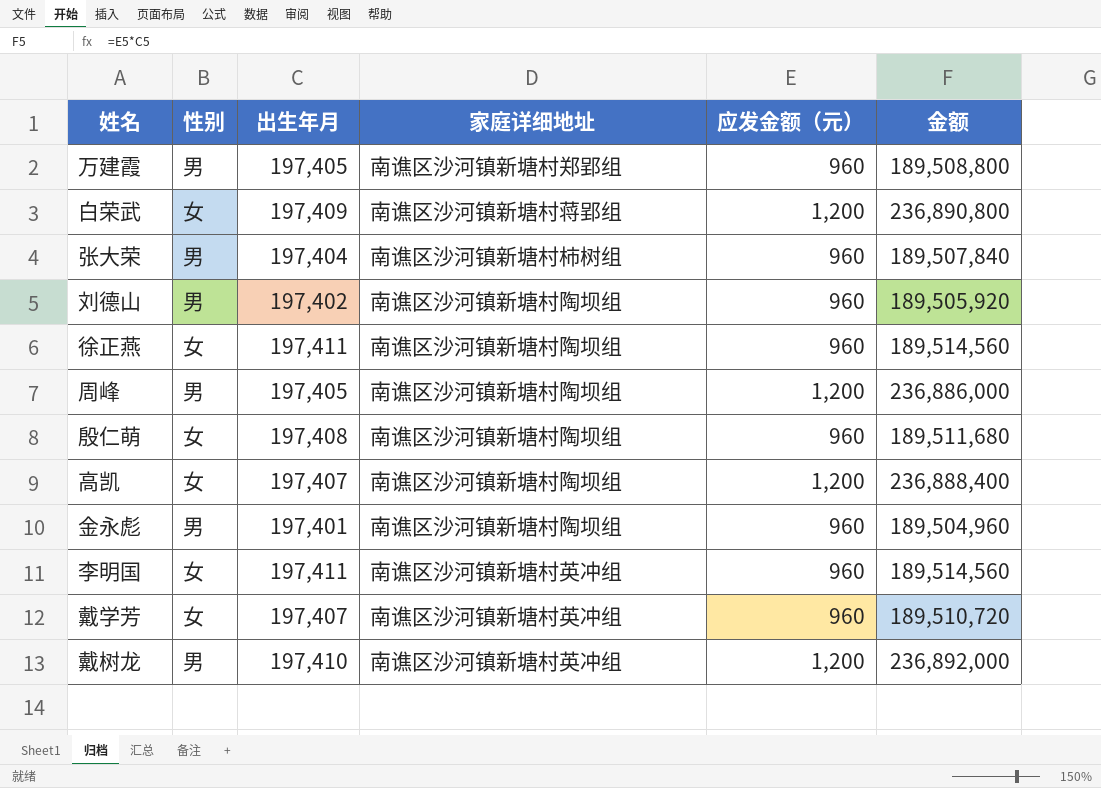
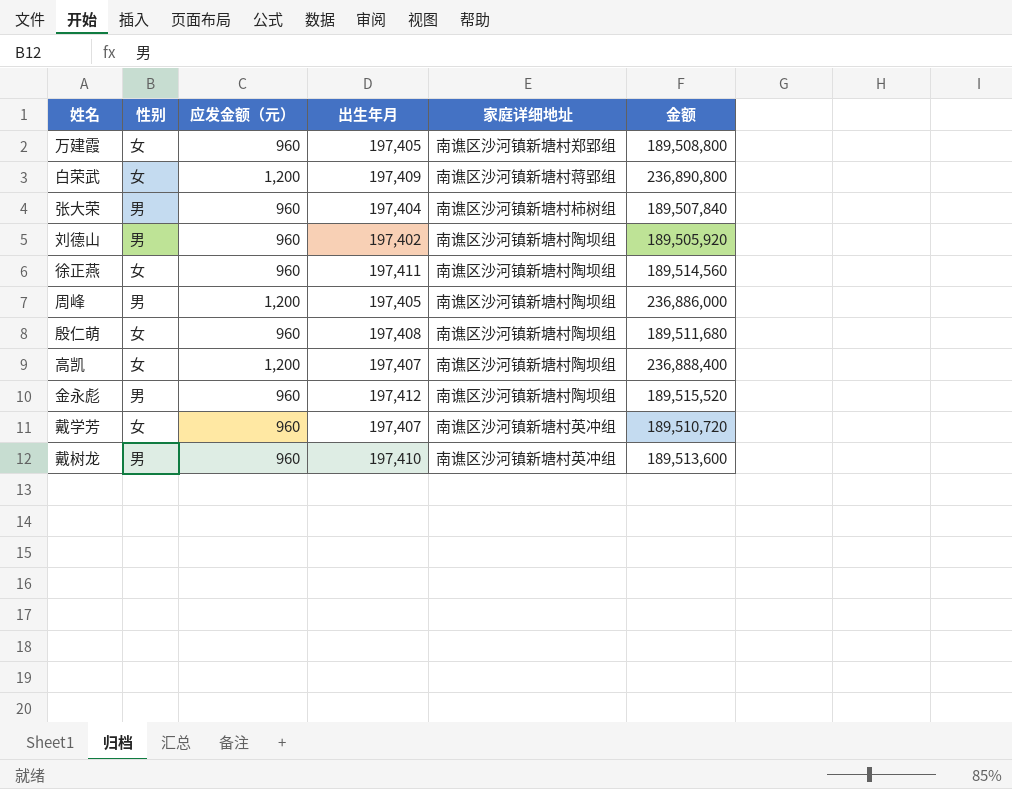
column 应发金额（元） | position: 5 -> 3
row 李明国: 女 | 197,411 | 南谯区沙河镇新塘村英冲组 | 960 | 189,514,560 -> none
万建霞 | 性别: 男 -> 女
金永彪 | 出生年月: 197,401 -> 197,412
金永彪 | 金额: 189,504,960 -> 189,515,520
戴树龙 | 应发金额（元）: 1,200 -> 960
戴树龙 | 金额: 236,892,000 -> 189,513,600

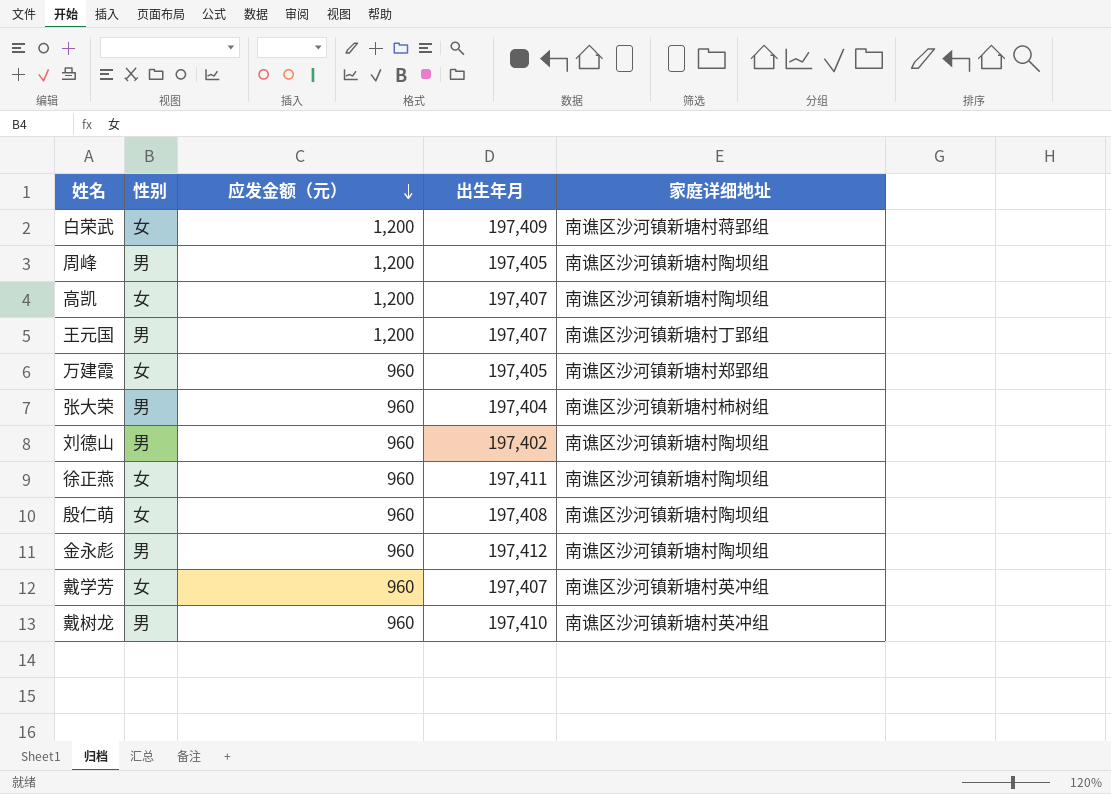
row order: none -> 应发金额（元） descending
column 金额 | formula: [应发金额（元）] * [出生年月] -> none
row 王元国: none -> 男 | 1,200 | 197,407 | 南谯区沙河镇新塘村丁郢组

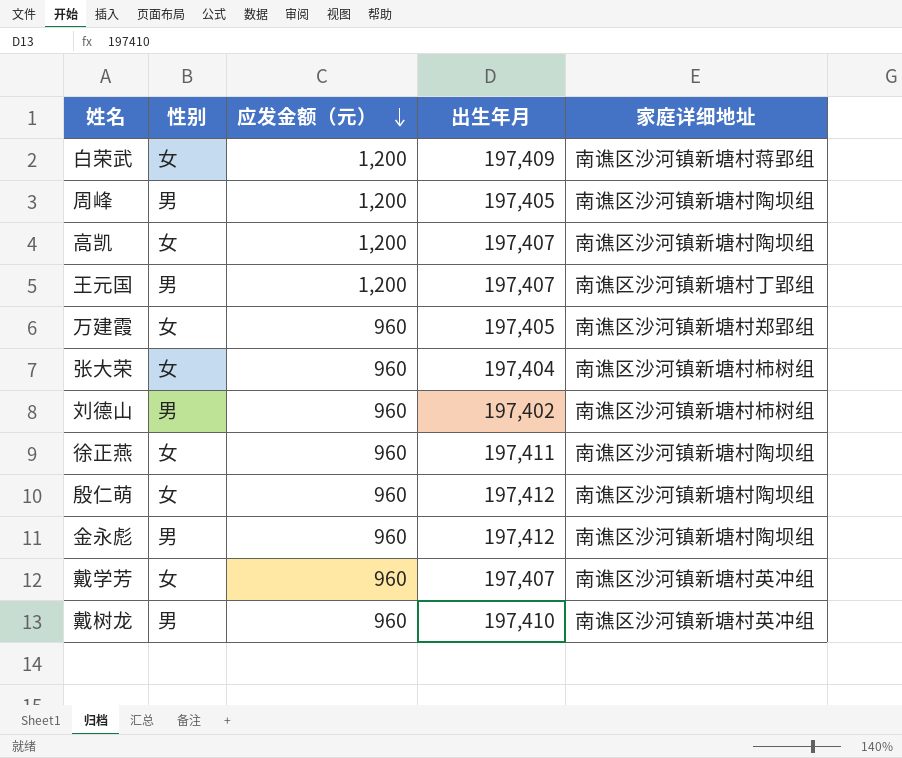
张大荣 | 性别: 男 -> 女
刘德山 | 家庭详细地址: 南谯区沙河镇新塘村陶坝组 -> 南谯区沙河镇新塘村柿树组
殷仁萌 | 出生年月: 197,408 -> 197,412

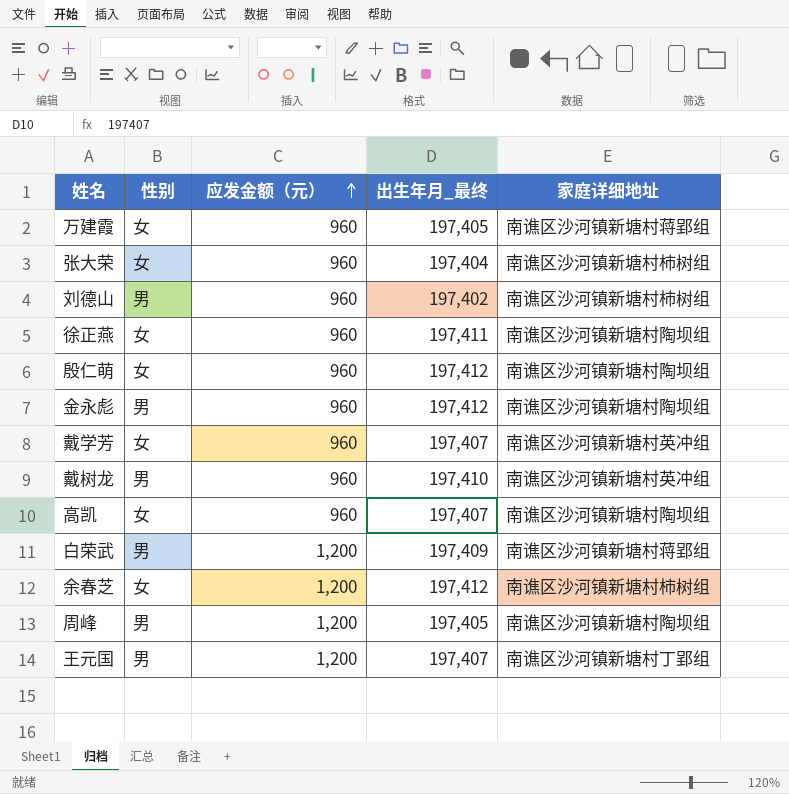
row order: 应发金额（元） descending -> 应发金额（元） ascending
column name: 出生年月 -> 出生年月_最终
万建霞 | 家庭详细地址: 南谯区沙河镇新塘村郑郢组 -> 南谯区沙河镇新塘村蒋郢组
高凯 | 应发金额（元）: 1,200 -> 960
白荣武 | 性别: 女 -> 男
row 余春芝: none -> 女 | 1,200 | 197,412 | 南谯区沙河镇新塘村柿树组

